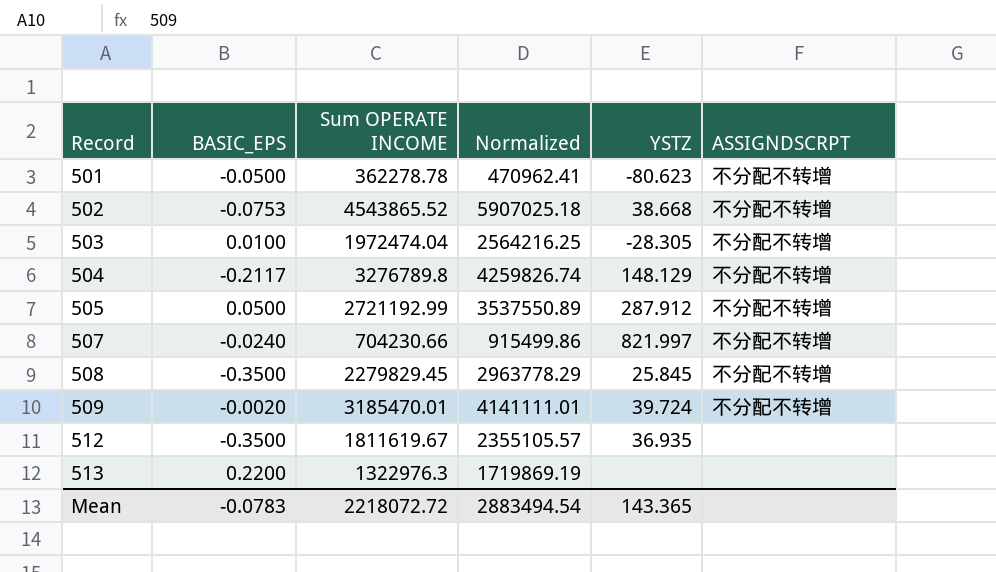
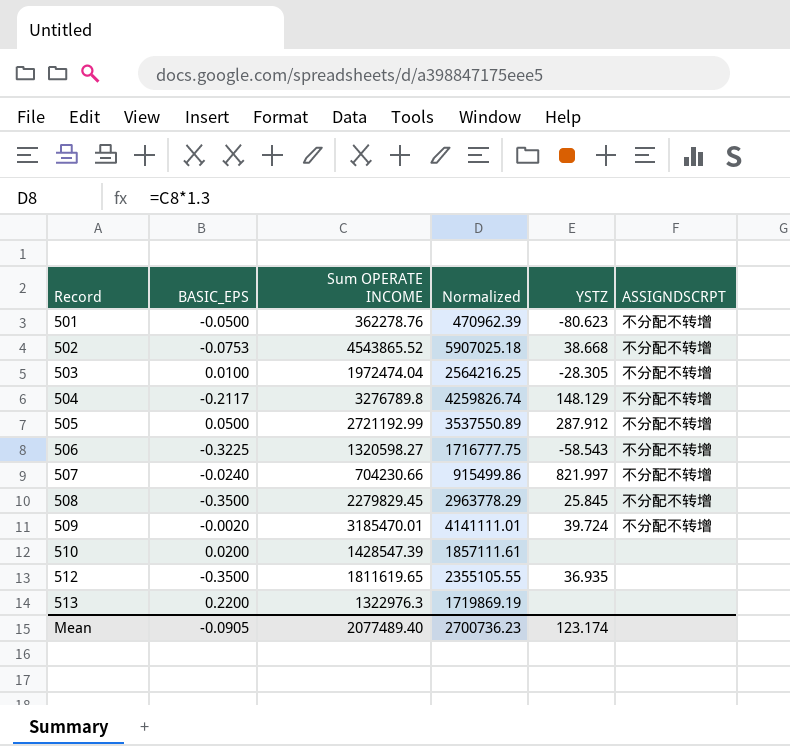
501 | Sum OPERATE INCOME: 362278.78 -> 362278.76
501 | Normalized: 470962.41 -> 470962.39
row 506: none -> -0.3225 | 1320598.27 | 1716777.75 | -58.543 | 不分配不转增
row 510: none -> 0.0200 | 1428547.39 | 1857111.61 | none | none
512 | Sum OPERATE INCOME: 1811619.67 -> 1811619.65
512 | Normalized: 2355105.57 -> 2355105.55
Mean | BASIC_EPS: -0.0783 -> -0.0905
Mean | Sum OPERATE INCOME: 2218072.72 -> 2077489.40
Mean | Normalized: 2883494.54 -> 2700736.23
Mean | YSTZ: 143.365 -> 123.174

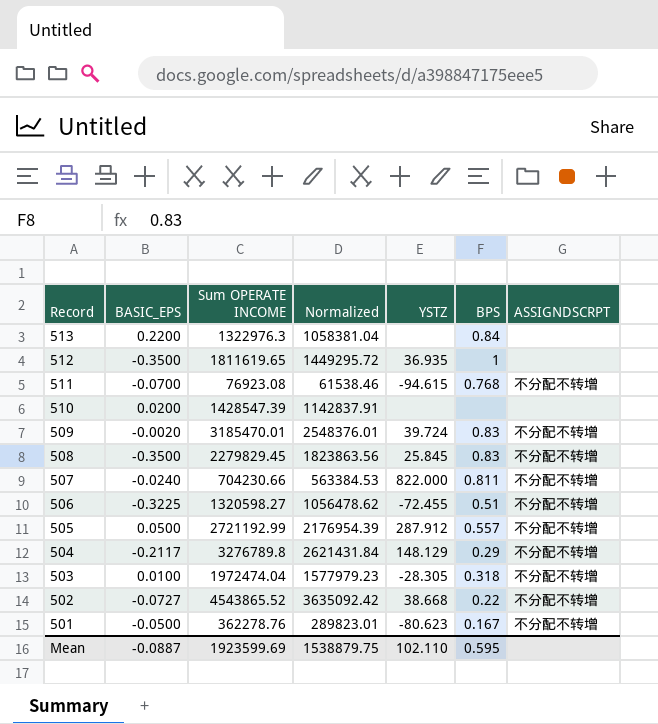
row order: Record ascending -> Record descending
column Normalized | formula: [Sum OPERATE INCOME] * 1.3 -> [Sum OPERATE INCOME] * 0.8
column BPS | position: none -> 6
row 511: none -> -0.0700 | 76923.08 | 61538.46 | -94.615 | 0.768 | 不分配不转增
507 | YSTZ: 821.997 -> 822.000
506 | YSTZ: -58.543 -> -72.455
502 | BASIC_EPS: -0.0753 -> -0.0727
Mean | BASIC_EPS: -0.0905 -> -0.0887
Mean | Sum OPERATE INCOME: 2077489.40 -> 1923599.69
Mean | Normalized: 2700736.23 -> 1538879.75
Mean | YSTZ: 123.174 -> 102.110

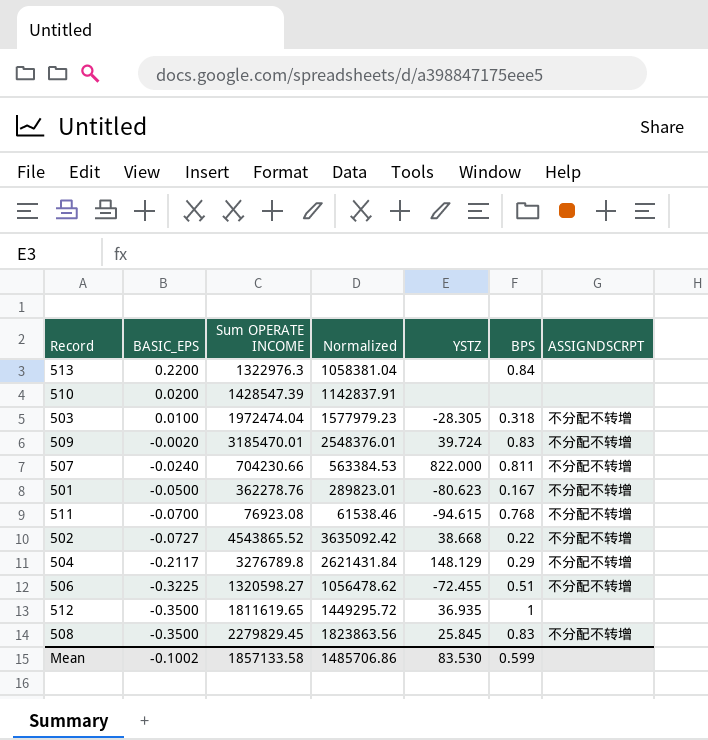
row order: Record descending -> BASIC_EPS descending
row 505: 0.0500 | 2721192.99 | 2176954.39 | 287.912 | 0.557 | 不分配不转增 -> none
Mean | BASIC_EPS: -0.0887 -> -0.1002
Mean | Sum OPERATE INCOME: 1923599.69 -> 1857133.58
Mean | Normalized: 1538879.75 -> 1485706.86
Mean | YSTZ: 102.110 -> 83.530
Mean | BPS: 0.595 -> 0.599

